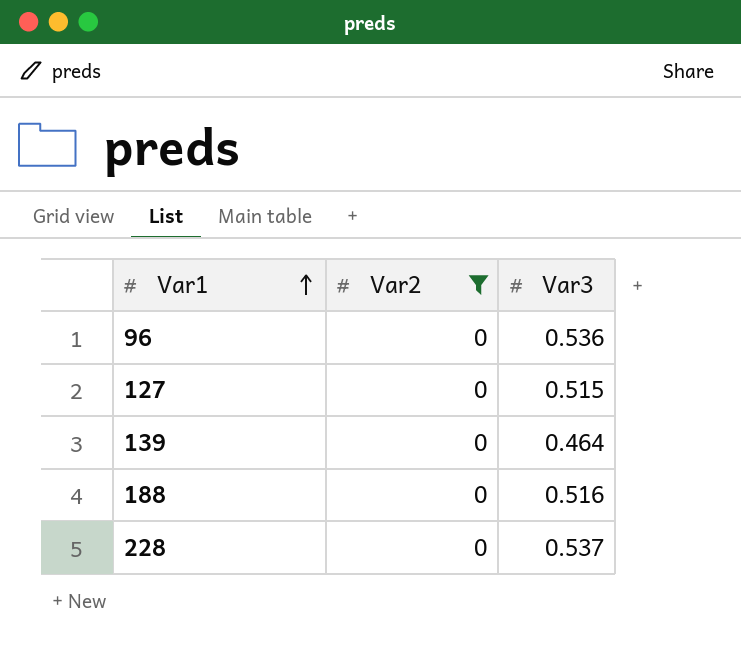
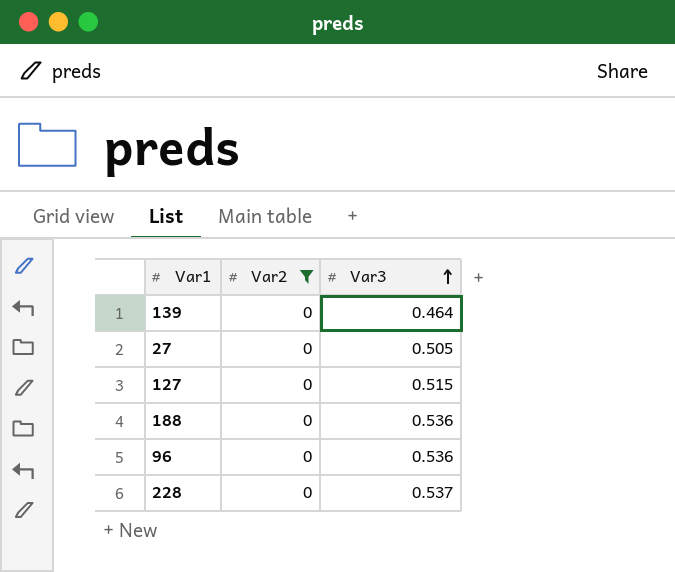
row order: Var1 ascending -> Var3 ascending
row 27: none -> 0 | 0.505
188 | Var3: 0.516 -> 0.536

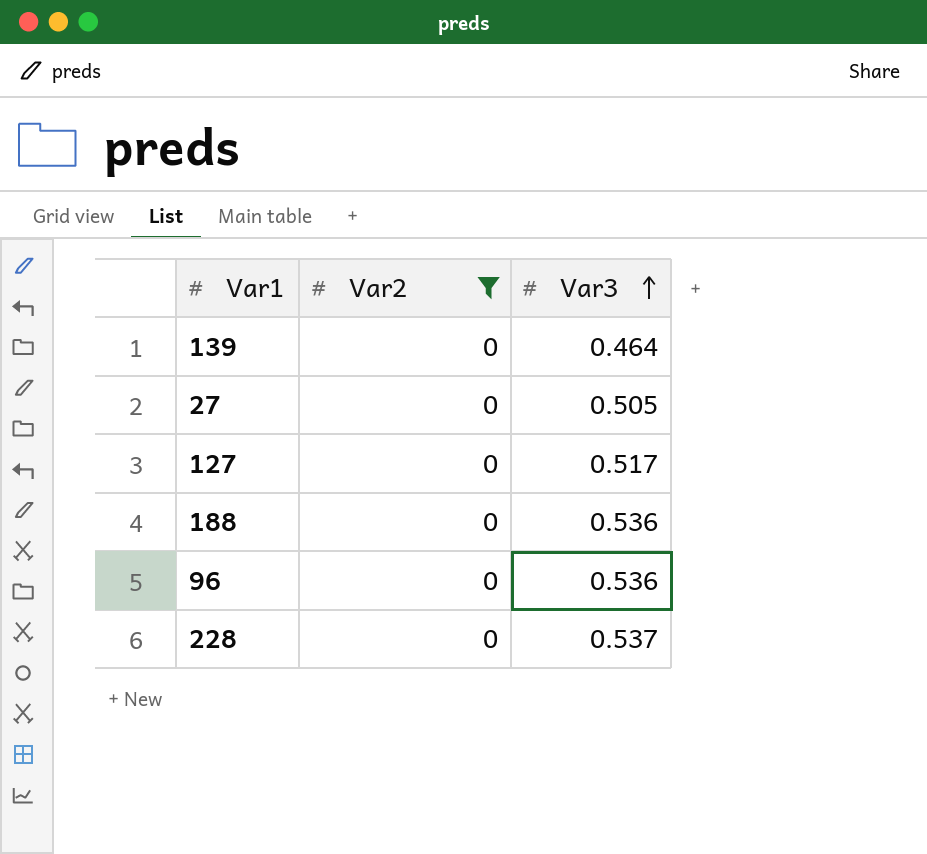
127 | Var3: 0.515 -> 0.517

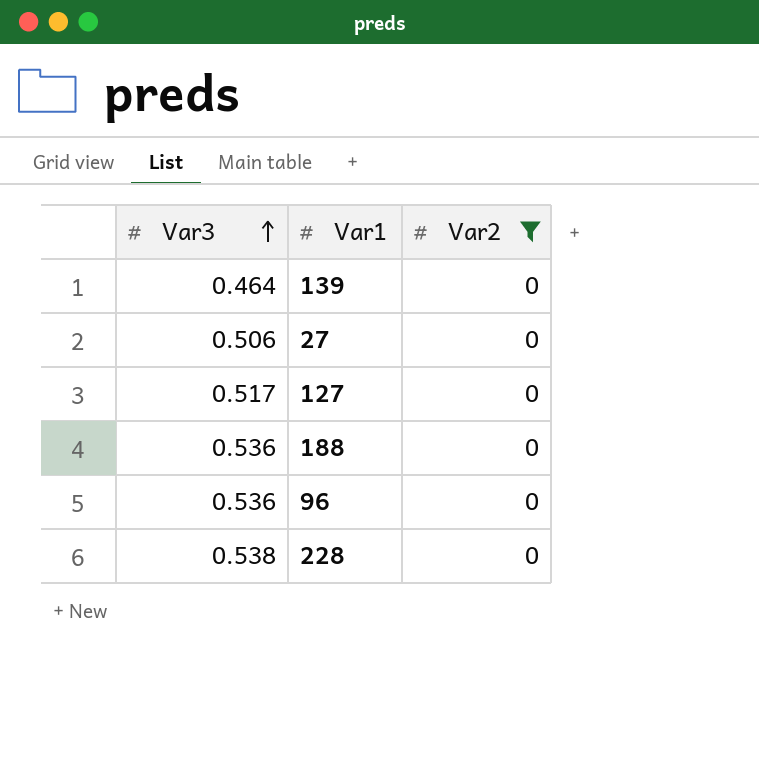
column Var3 | position: 3 -> 1
27 | Var3: 0.505 -> 0.506
228 | Var3: 0.537 -> 0.538

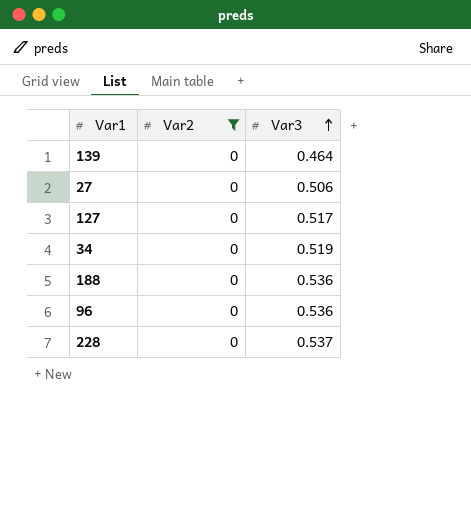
column Var3 | position: 1 -> 3
row 34: none -> 0 | 0.519
228 | Var3: 0.538 -> 0.537

